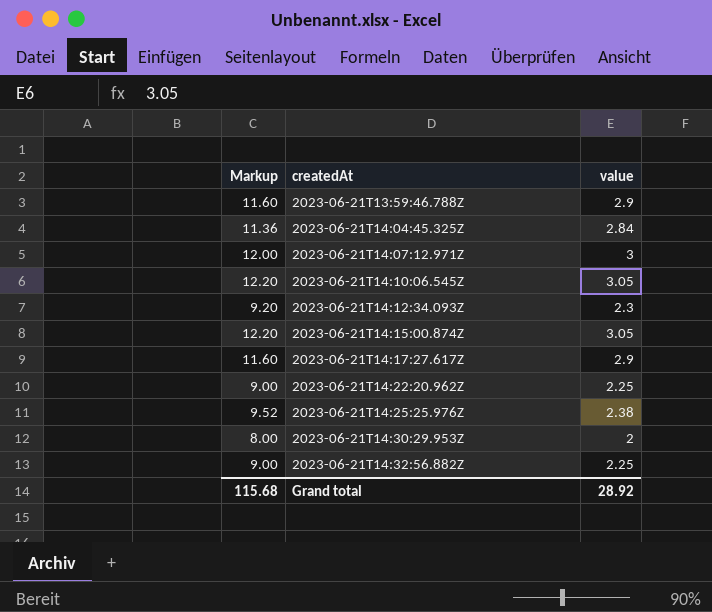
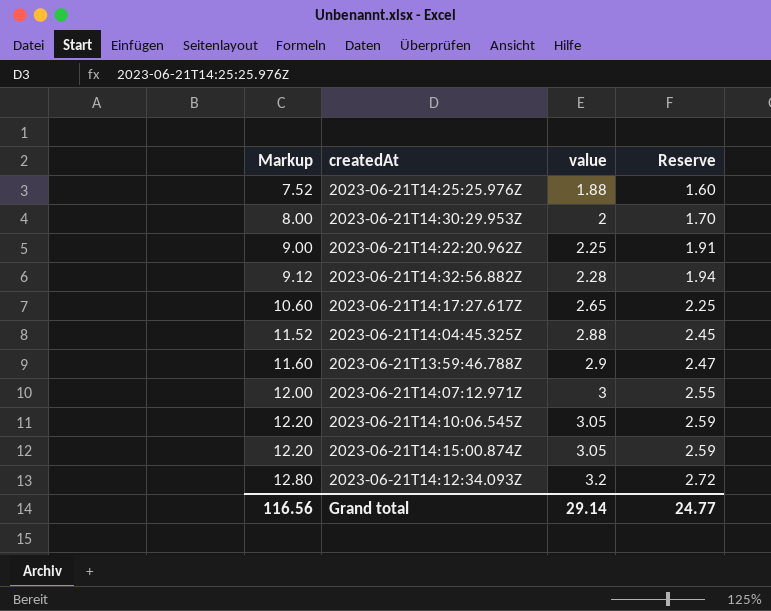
row order: createdAt ascending -> Markup ascending
column Reserve | formula: none -> [value] * 0.85
2023-06-21T14:25:25.976Z | Markup: 9.52 -> 7.52
2023-06-21T14:25:25.976Z | value: 2.38 -> 1.88
2023-06-21T14:32:56.882Z | Markup: 9.00 -> 9.12
2023-06-21T14:32:56.882Z | value: 2.25 -> 2.28
2023-06-21T14:17:27.617Z | Markup: 11.60 -> 10.60
2023-06-21T14:17:27.617Z | value: 2.9 -> 2.65
2023-06-21T14:04:45.325Z | Markup: 11.36 -> 11.52
2023-06-21T14:04:45.325Z | value: 2.84 -> 2.88
2023-06-21T14:12:34.093Z | Markup: 9.20 -> 12.80
2023-06-21T14:12:34.093Z | value: 2.3 -> 3.2
Grand total | Markup: 115.68 -> 116.56
Grand total | value: 28.92 -> 29.14

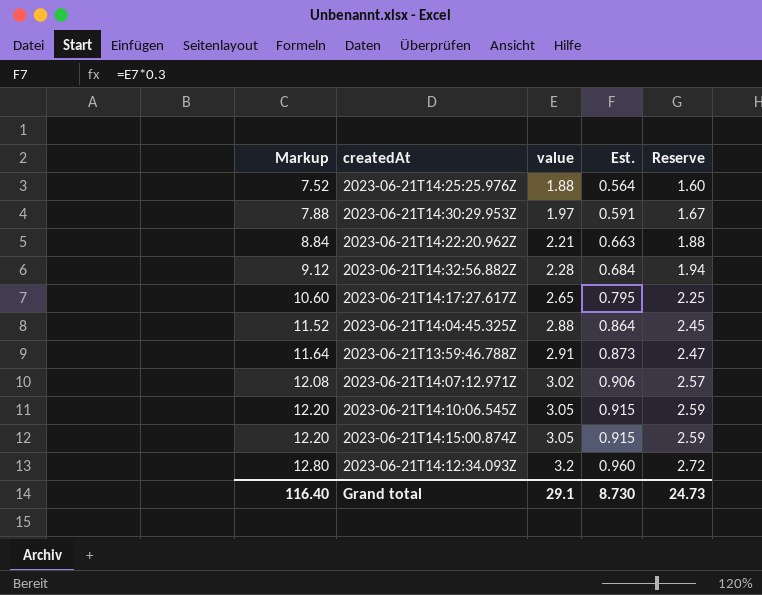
column Est. | formula: none -> [value] * 0.3
2023-06-21T14:30:29.953Z | Markup: 8.00 -> 7.88
2023-06-21T14:30:29.953Z | value: 2 -> 1.97
2023-06-21T14:30:29.953Z | Reserve: 1.70 -> 1.67
2023-06-21T14:22:20.962Z | Markup: 9.00 -> 8.84
2023-06-21T14:22:20.962Z | value: 2.25 -> 2.21
2023-06-21T14:22:20.962Z | Reserve: 1.91 -> 1.88
2023-06-21T13:59:46.788Z | Markup: 11.60 -> 11.64
2023-06-21T13:59:46.788Z | value: 2.9 -> 2.91
2023-06-21T14:07:12.971Z | Markup: 12.00 -> 12.08
2023-06-21T14:07:12.971Z | value: 3 -> 3.02
2023-06-21T14:07:12.971Z | Reserve: 2.55 -> 2.57
Grand total | Markup: 116.56 -> 116.40
Grand total | value: 29.14 -> 29.1
Grand total | Reserve: 24.77 -> 24.73

